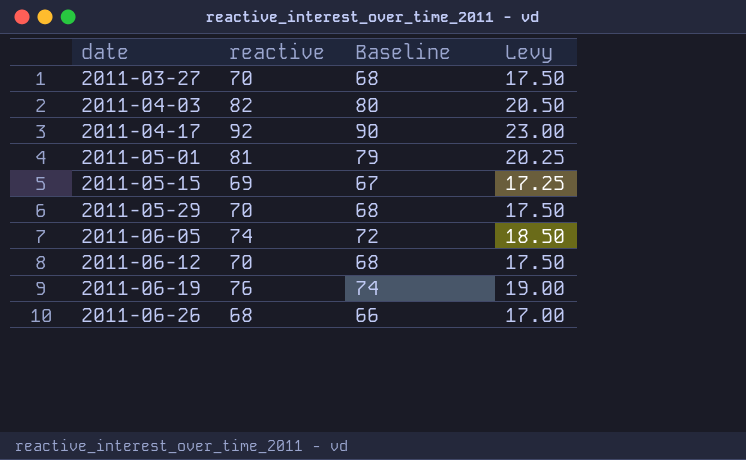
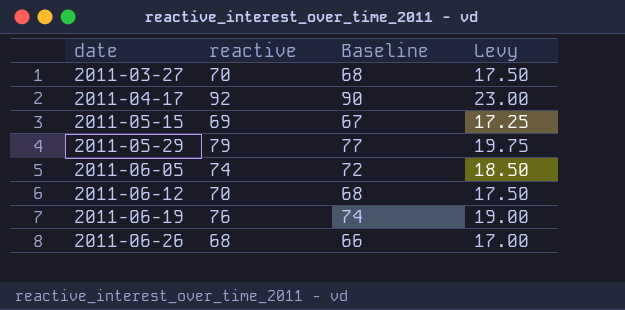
row 2011-04-03: 82 | 80 | 20.50 -> none
row 2011-05-01: 81 | 79 | 20.25 -> none
2011-05-29 | reactive: 70 -> 79
2011-05-29 | Baseline: 68 -> 77
2011-05-29 | Levy: 17.50 -> 19.75

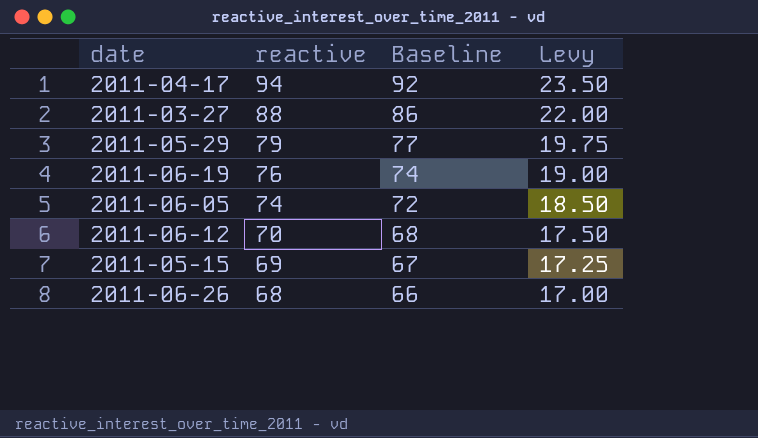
row order: date ascending -> reactive descending
2011-04-17 | reactive: 92 -> 94
2011-04-17 | Baseline: 90 -> 92
2011-04-17 | Levy: 23.00 -> 23.50
2011-03-27 | reactive: 70 -> 88
2011-03-27 | Baseline: 68 -> 86
2011-03-27 | Levy: 17.50 -> 22.00

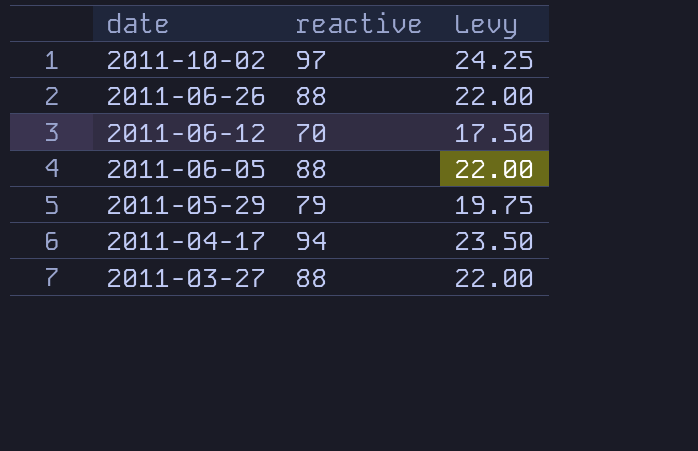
row order: reactive descending -> date descending
column Baseline | formula: [reactive] - 2 -> none
row 2011-06-19: 76 | 74 | 19.00 -> none
row 2011-05-15: 69 | 67 | 17.25 -> none
row 2011-10-02: none -> 97 | 24.25
2011-06-26 | reactive: 68 -> 88
2011-06-26 | Levy: 17.00 -> 22.00
2011-06-05 | reactive: 74 -> 88
2011-06-05 | Levy: 18.50 -> 22.00

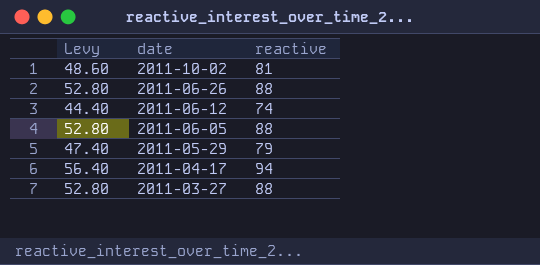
column Levy | formula: [reactive] * 0.25 -> [reactive] * 0.6
column Levy | position: 3 -> 1
2011-10-02 | reactive: 97 -> 81
2011-06-12 | reactive: 70 -> 74

